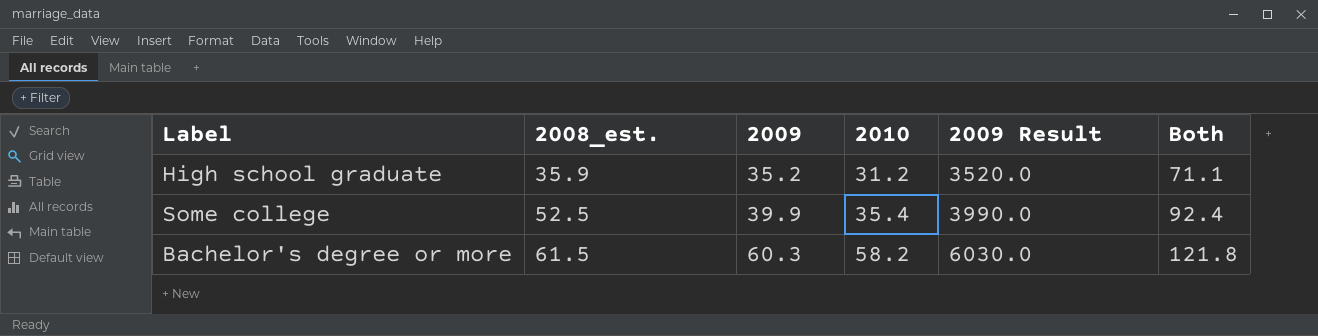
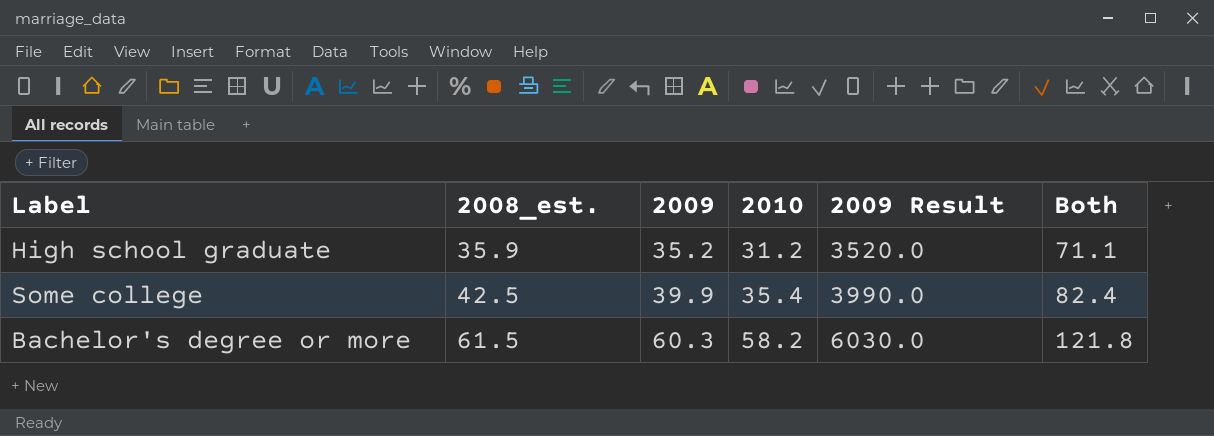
Some college | 2008_est.: 52.5 -> 42.5
Some college | Both: 92.4 -> 82.4

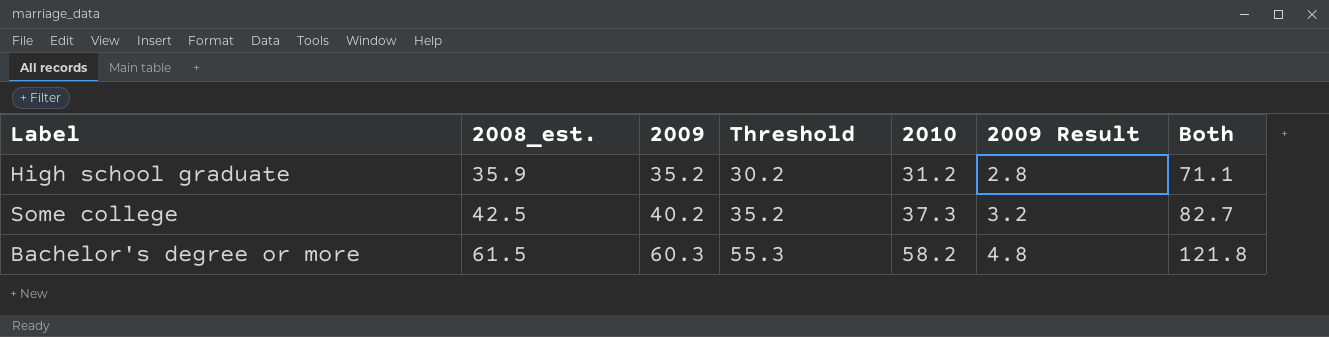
column Threshold | formula: none -> [2009] - 5
column 2009 Result | formula: [2009] * 100 -> [2009] * 0.08
Some college | 2009: 39.9 -> 40.2
Some college | 2010: 35.4 -> 37.3
Some college | Both: 82.4 -> 82.7

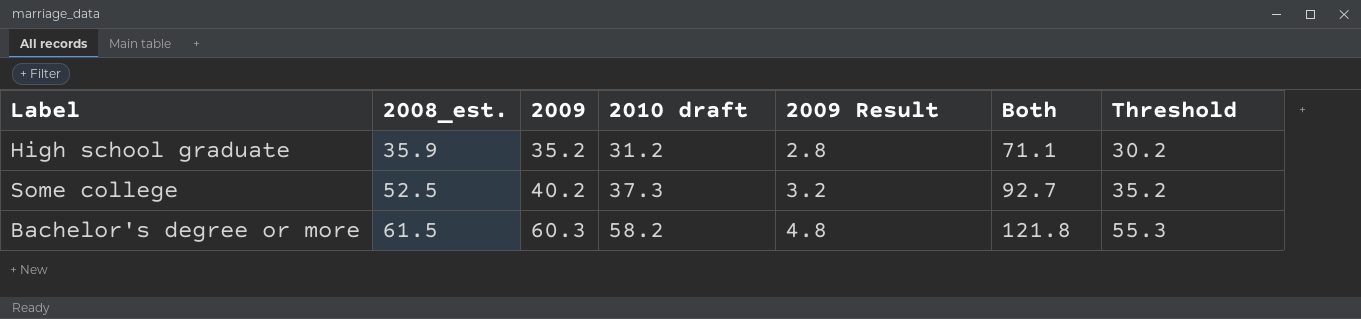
column name: 2010 -> 2010 draft
column Threshold | position: 4 -> 7
Some college | 2008_est.: 42.5 -> 52.5
Some college | Both: 82.7 -> 92.7

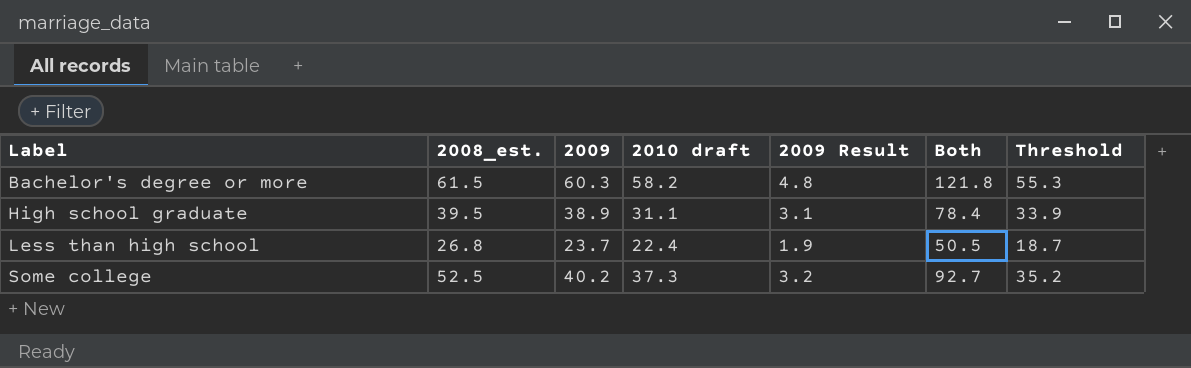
row order: 2008_est. ascending -> Label ascending
High school graduate | 2008_est.: 35.9 -> 39.5
High school graduate | 2009: 35.2 -> 38.9
High school graduate | 2010 draft: 31.2 -> 31.1
High school graduate | 2009 Result: 2.8 -> 3.1
High school graduate | Both: 71.1 -> 78.4
High school graduate | Threshold: 30.2 -> 33.9
row Less than high school: none -> 26.8 | 23.7 | 22.4 | 1.9 | 50.5 | 18.7

